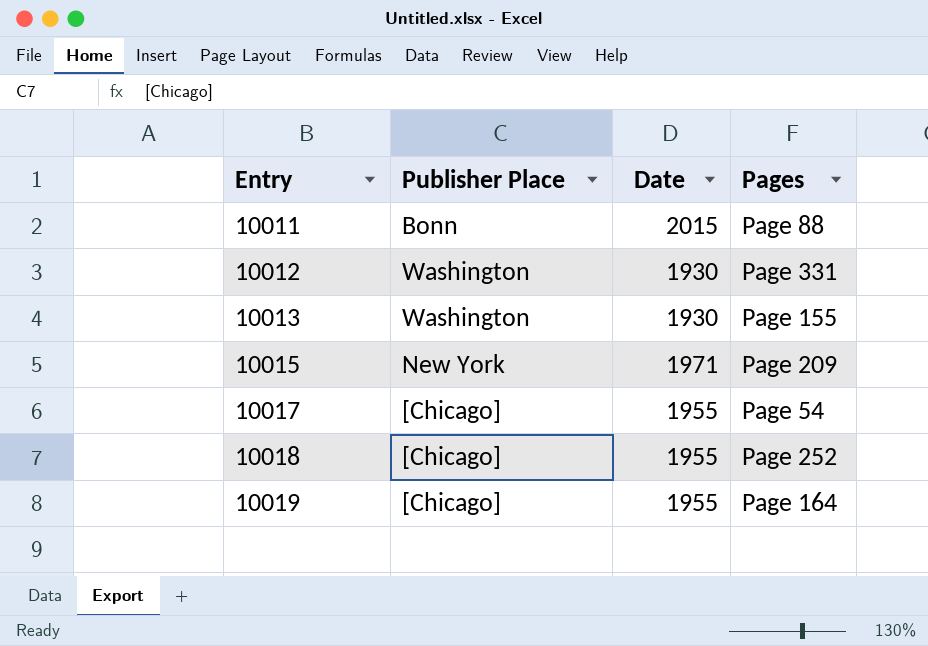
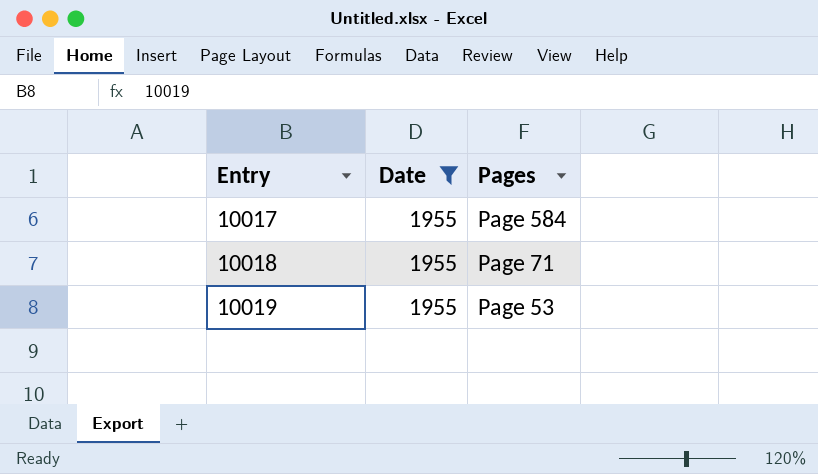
filter: none -> Date = 1955
column Publisher Place | position: 2 -> none
10017 | Pages: Page 54 -> Page 584
10018 | Pages: Page 252 -> Page 71
10019 | Pages: Page 164 -> Page 53

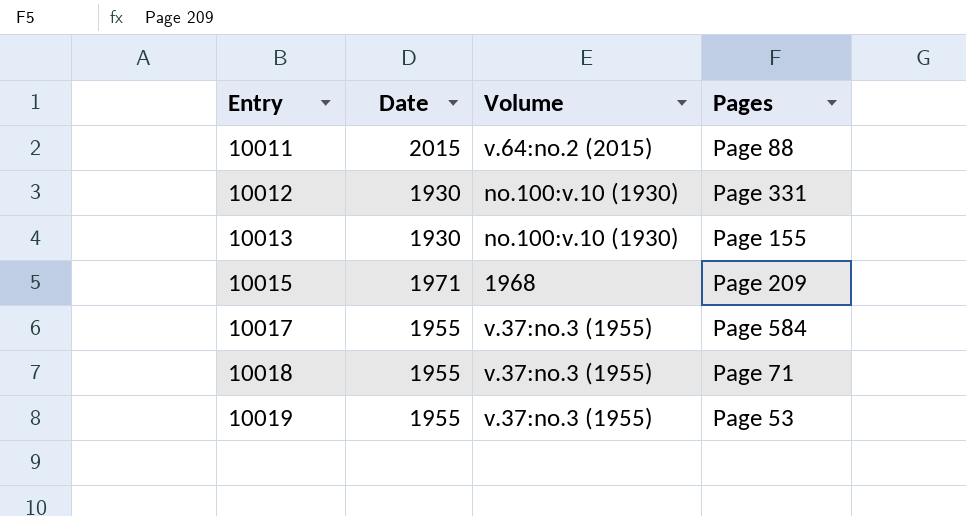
filter: Date = 1955 -> none
column Volume | position: none -> 3

